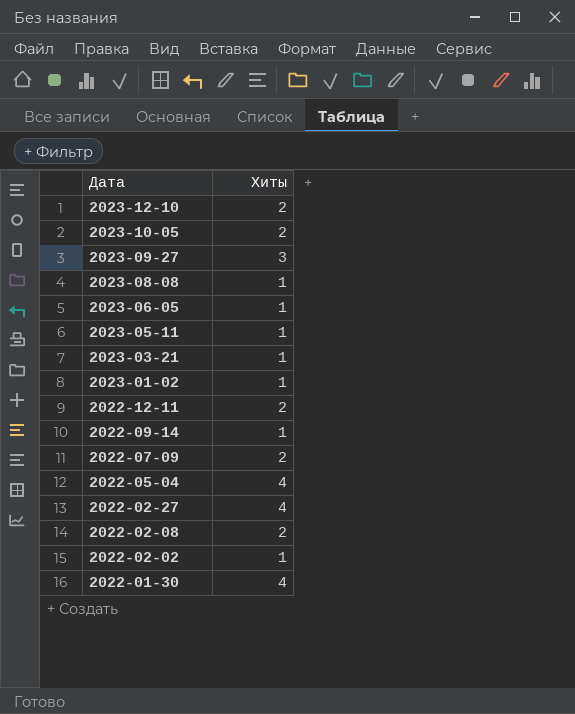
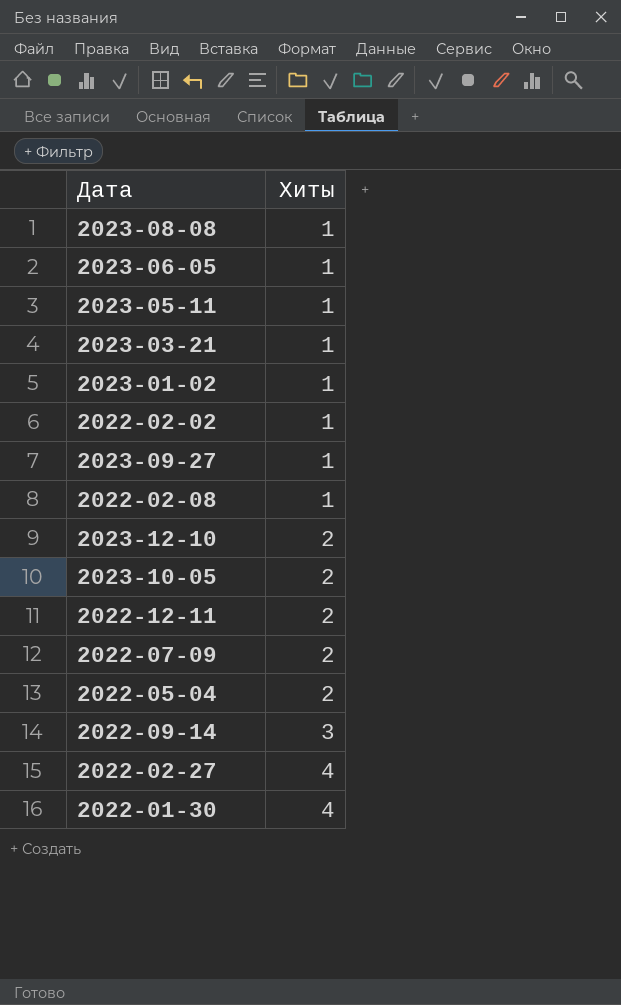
row order: Дата descending -> Хиты ascending
2023-09-27 | Хиты: 3 -> 1
2022-02-08 | Хиты: 2 -> 1
2022-05-04 | Хиты: 4 -> 2
2022-09-14 | Хиты: 1 -> 3

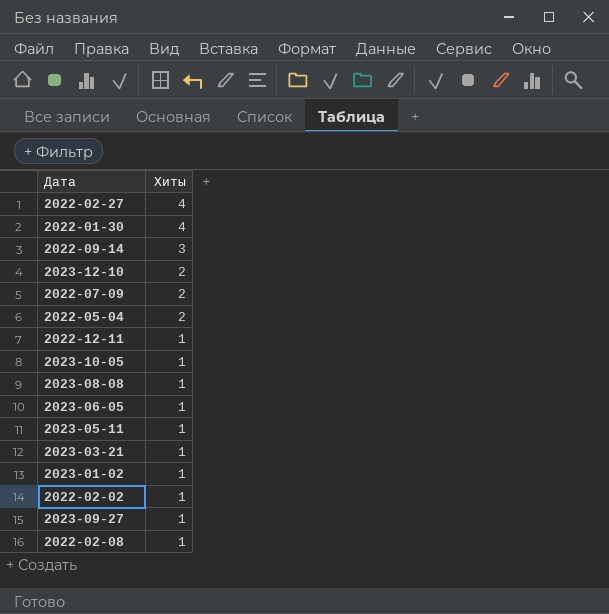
row order: Хиты ascending -> Хиты descending
2022-12-11 | Хиты: 2 -> 1
2023-10-05 | Хиты: 2 -> 1

